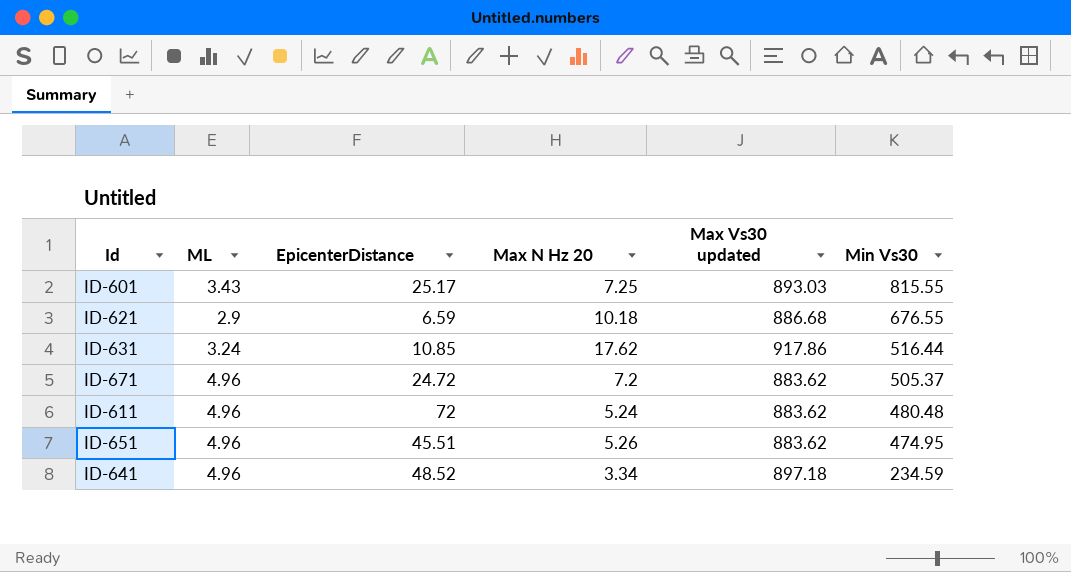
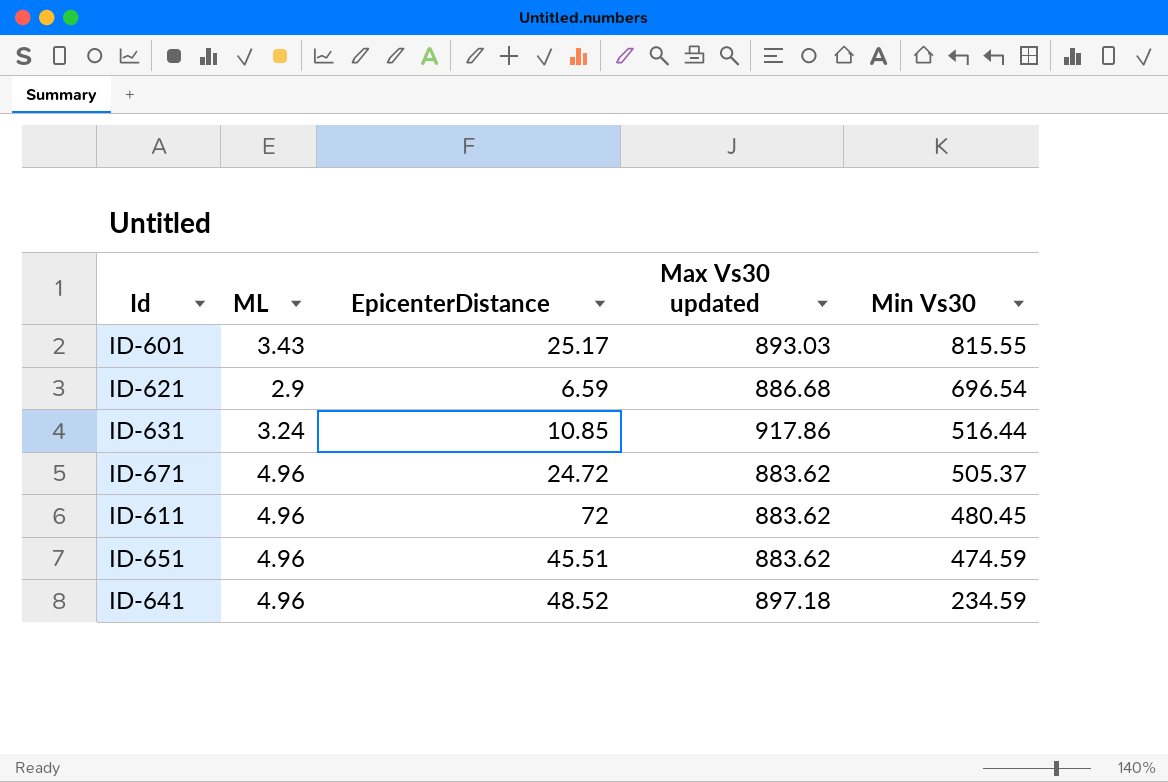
column Max N Hz 20 | position: 4 -> none
ID-621 | Min Vs30: 676.55 -> 696.54
ID-611 | Min Vs30: 480.48 -> 480.45
ID-651 | Min Vs30: 474.95 -> 474.59

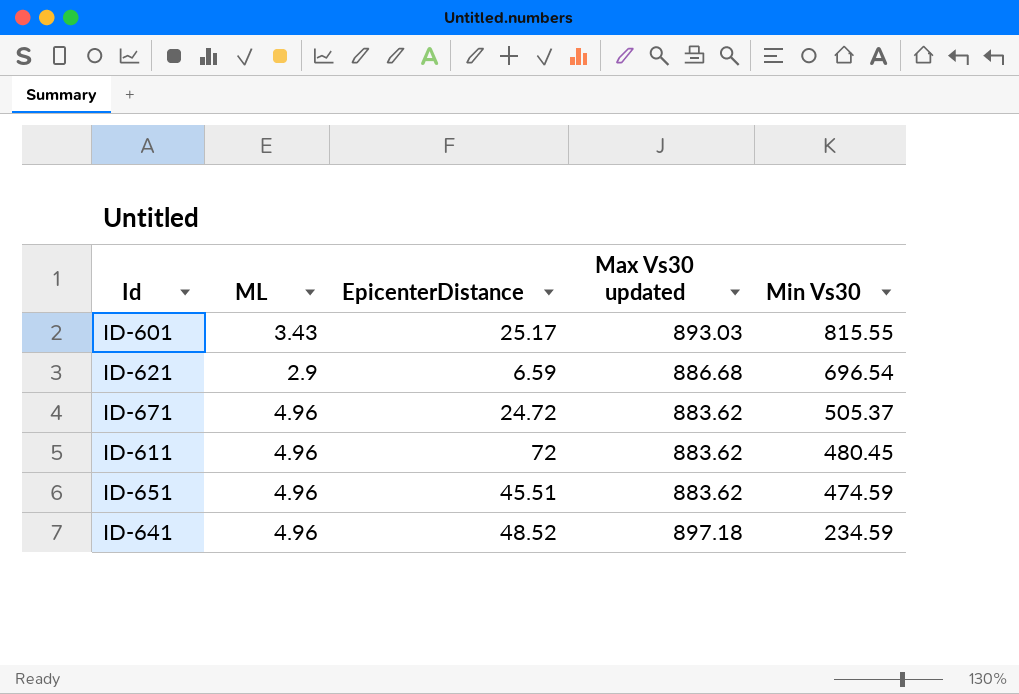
row ID-631: 3.24 | 10.85 | 917.86 | 516.44 -> none

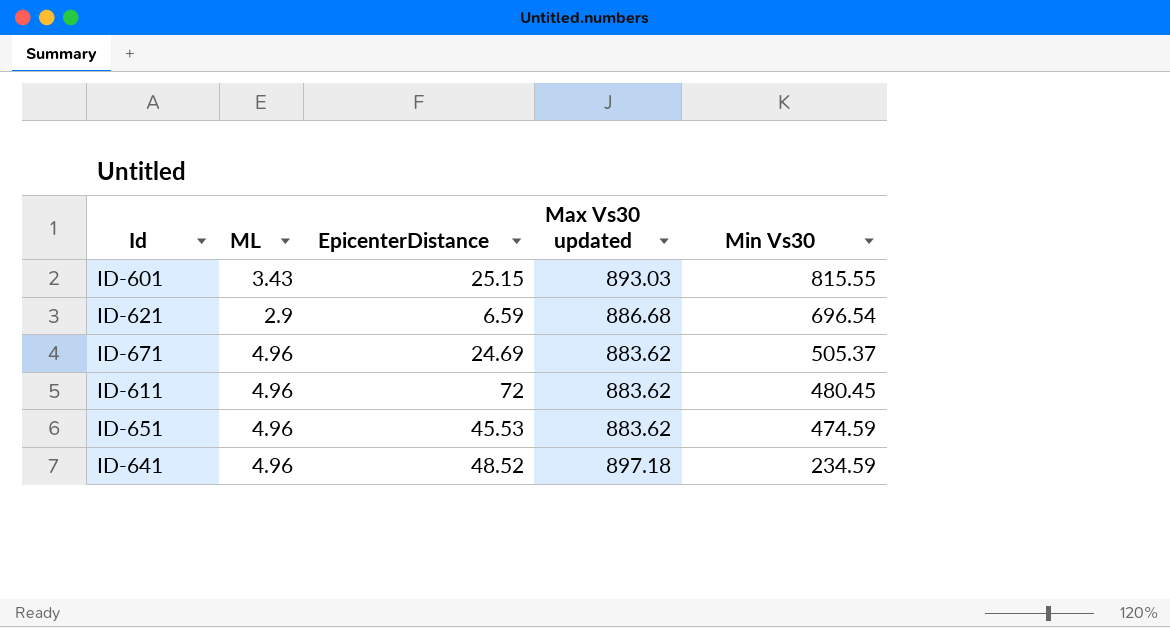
ID-601 | EpicenterDistance: 25.17 -> 25.15
ID-671 | EpicenterDistance: 24.72 -> 24.69
ID-651 | EpicenterDistance: 45.51 -> 45.53

